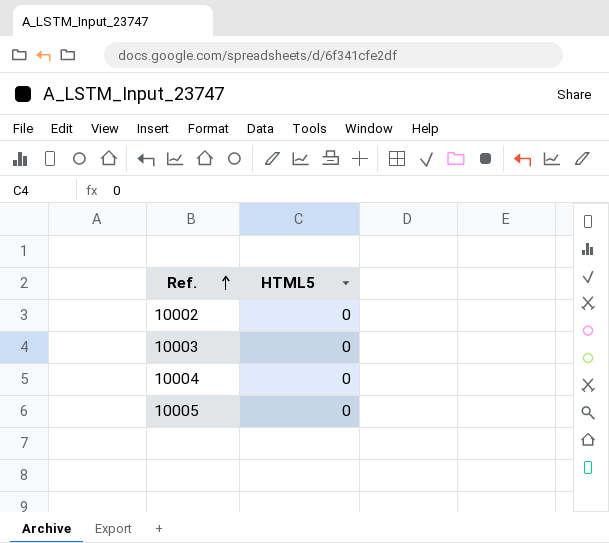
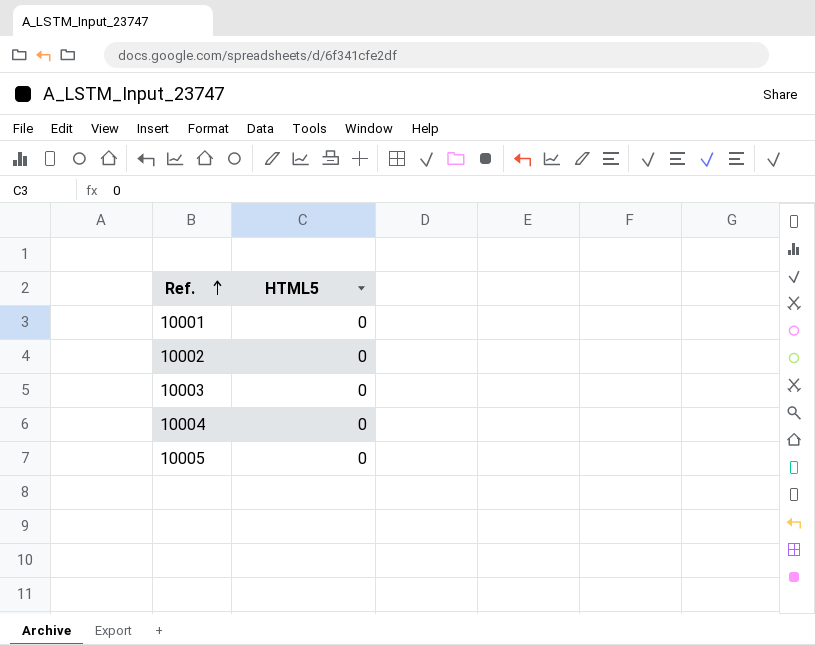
row 10001: none -> 0

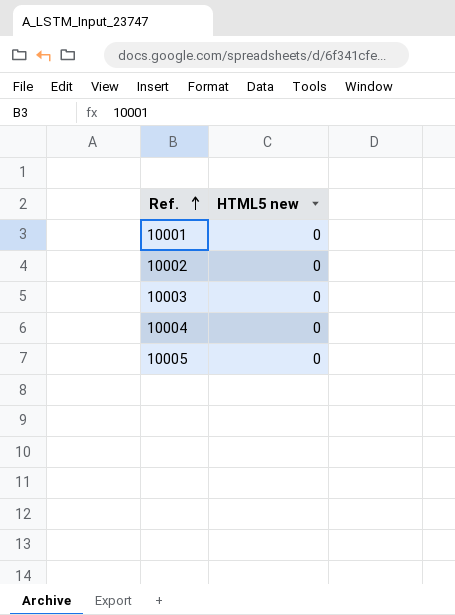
column name: HTML5 -> HTML5 new

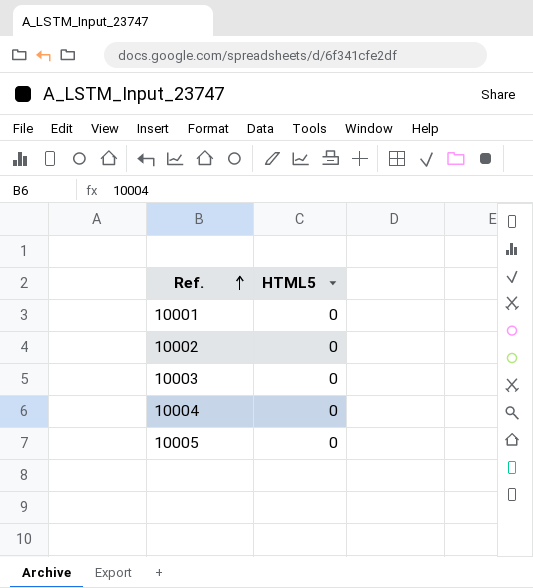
column name: HTML5 new -> HTML5

